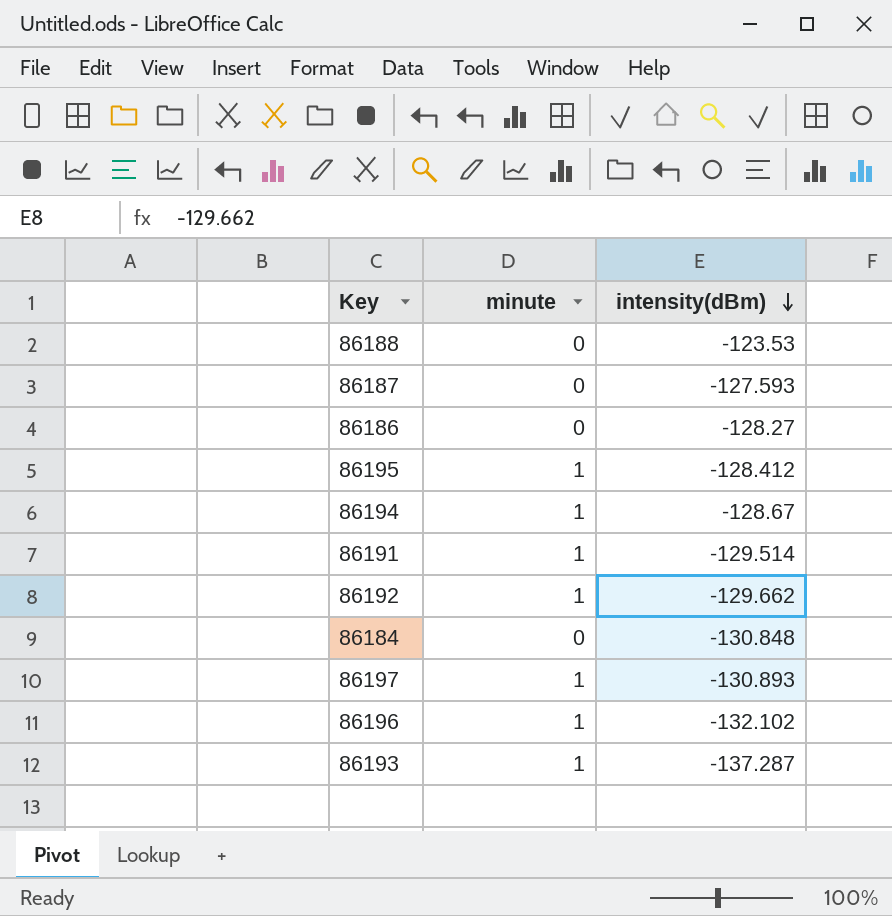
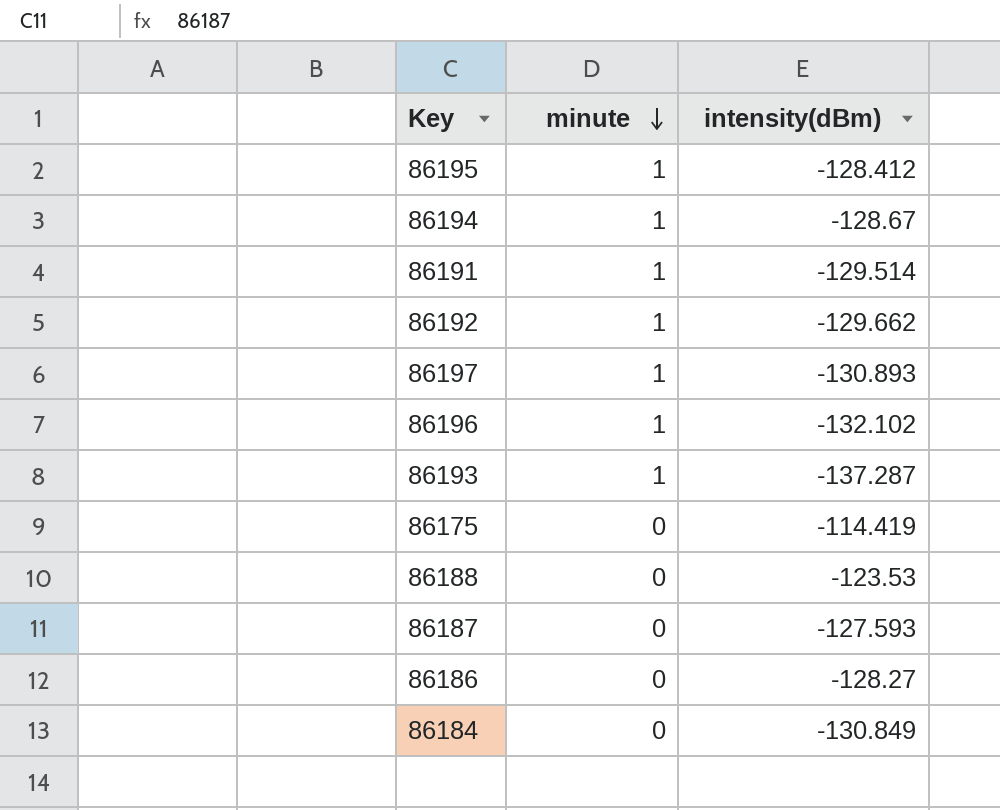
row order: intensity(dBm) descending -> minute descending
row 86175: none -> 0 | -114.419
86184 | intensity(dBm): -130.848 -> -130.849

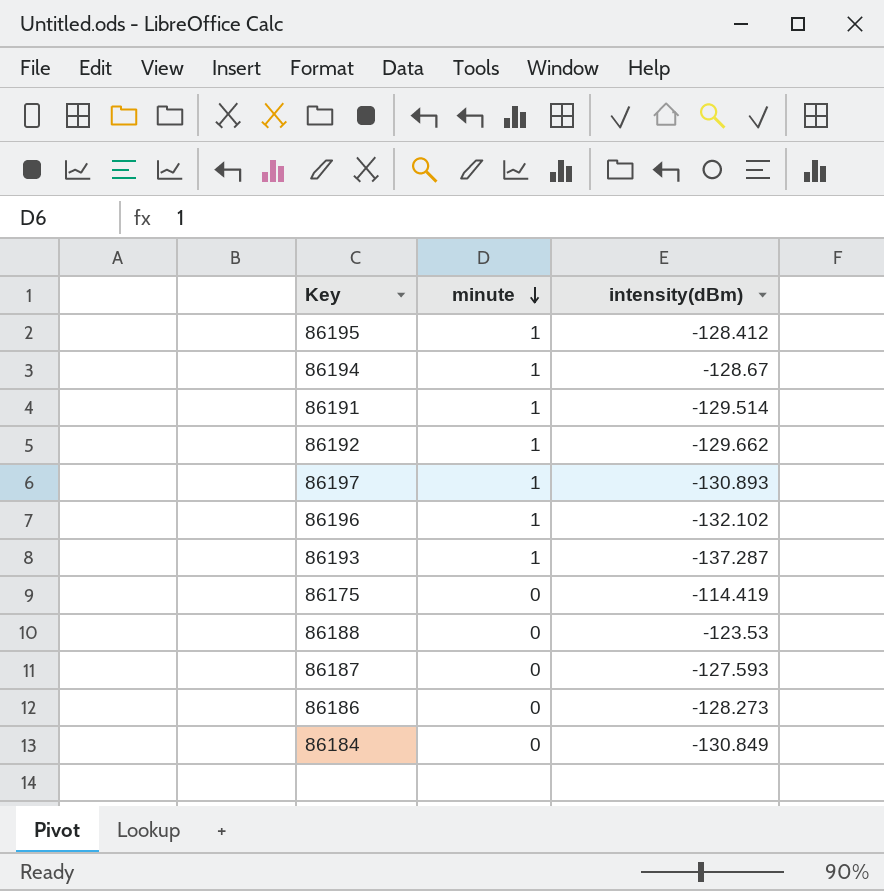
86186 | intensity(dBm): -128.27 -> -128.273

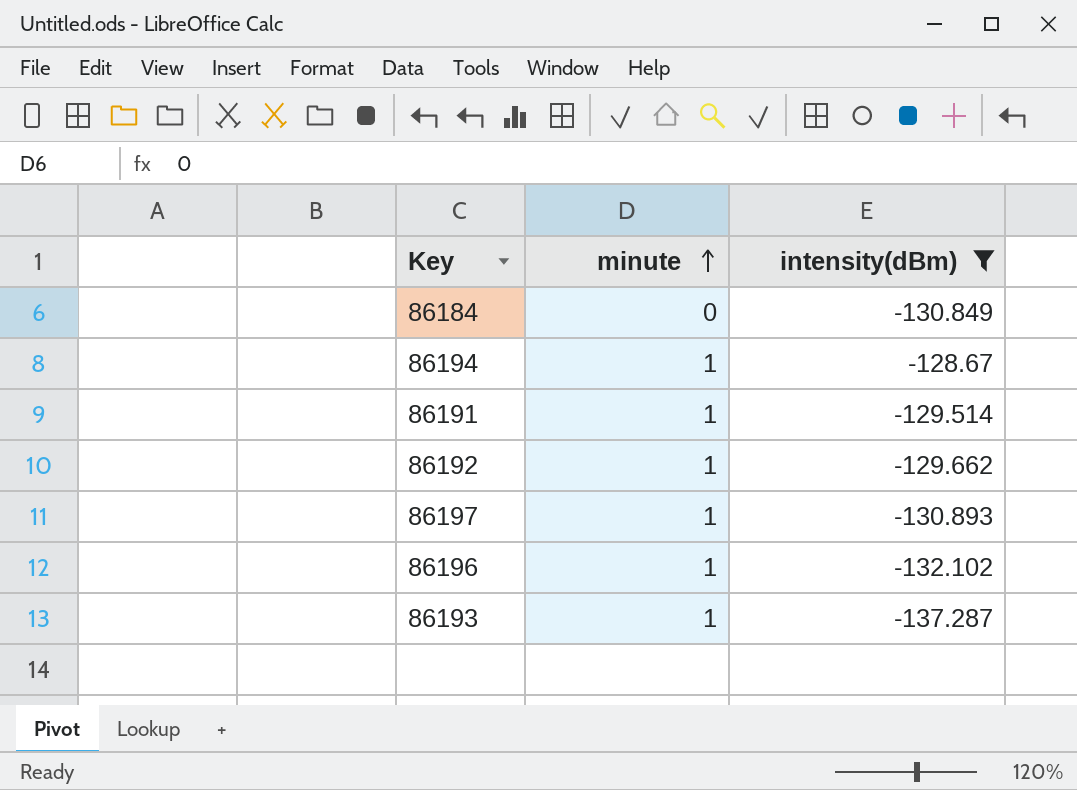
filter: none -> intensity(dBm) <= -128.67
row order: minute descending -> minute ascending

